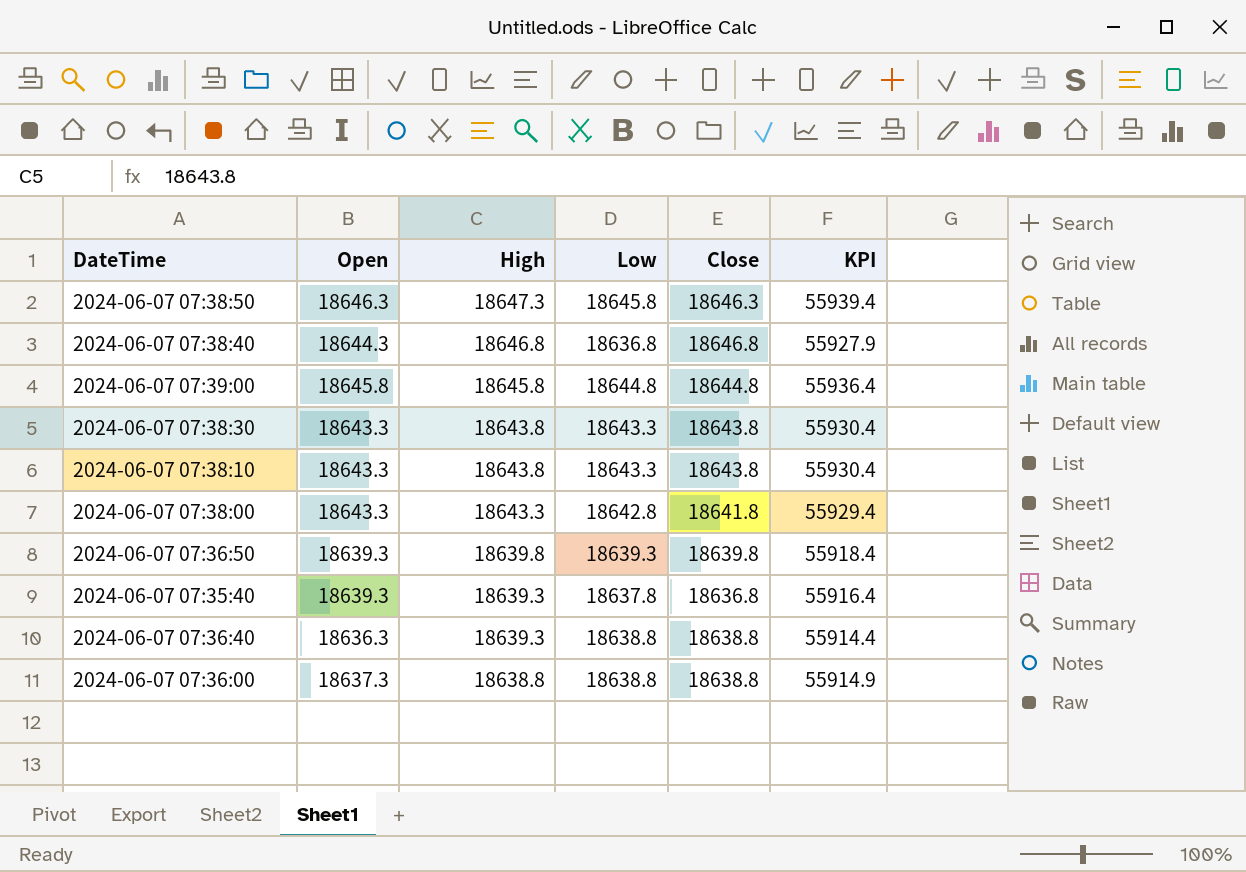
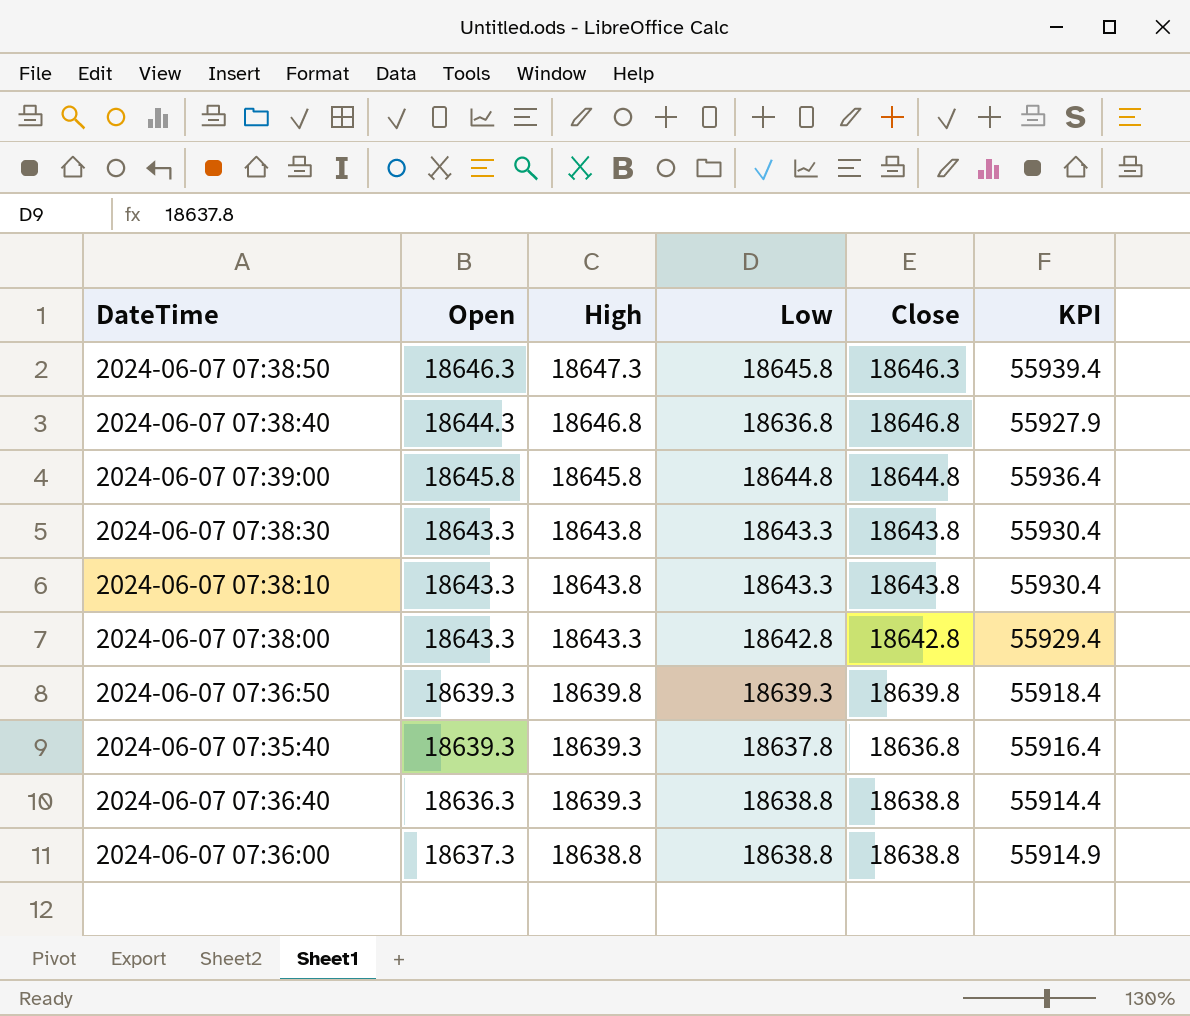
2024-06-07 07:38:00 | Close: 18641.8 -> 18642.8

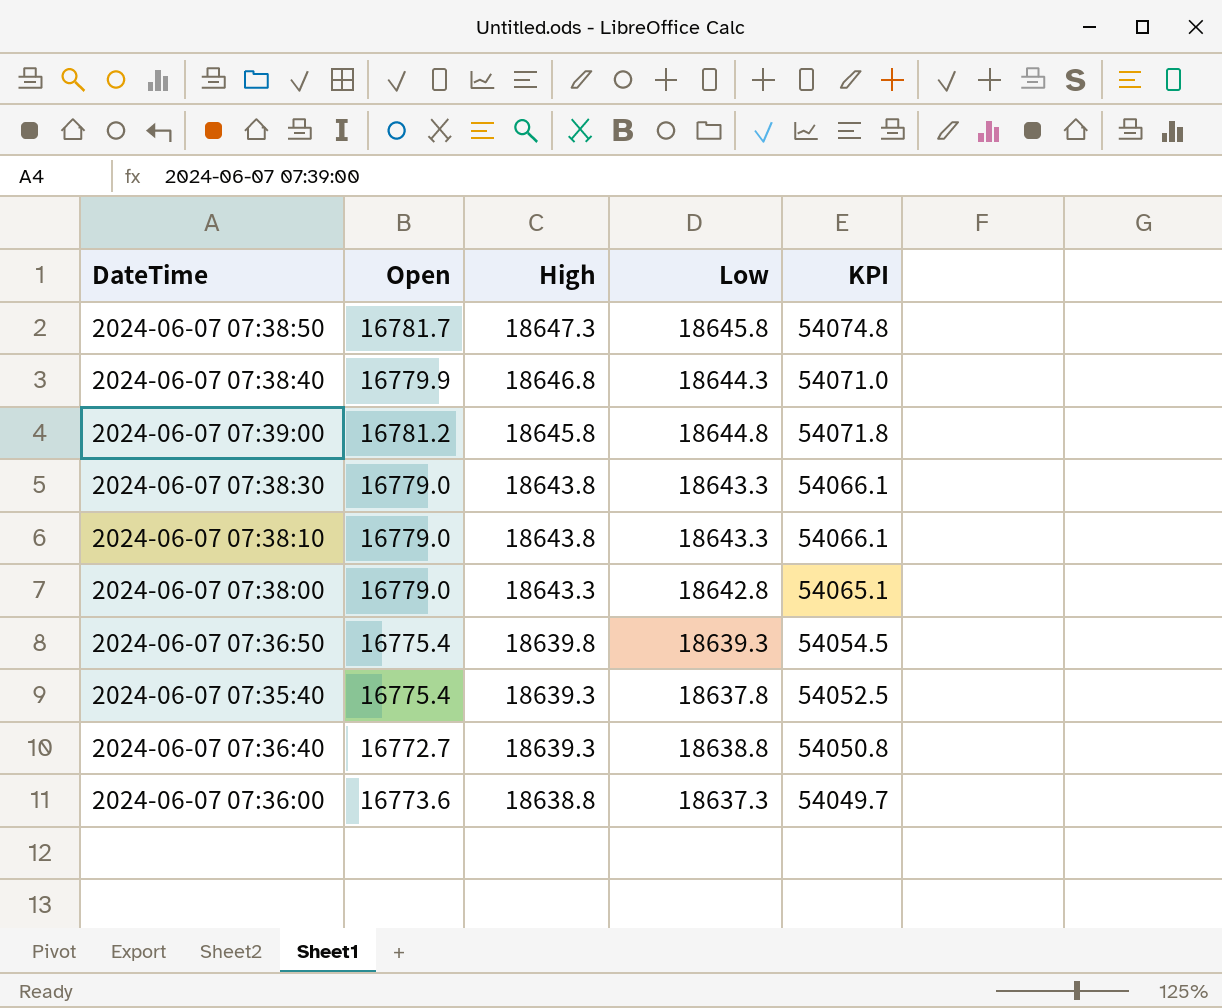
column Close | position: 5 -> none
2024-06-07 07:38:50 | Open: 18646.3 -> 16781.7
2024-06-07 07:38:50 | KPI: 55939.4 -> 54074.8
2024-06-07 07:38:40 | Open: 18644.3 -> 16779.9
2024-06-07 07:38:40 | Low: 18636.8 -> 18644.3
2024-06-07 07:38:40 | KPI: 55927.9 -> 54071.0
2024-06-07 07:39:00 | Open: 18645.8 -> 16781.2
2024-06-07 07:39:00 | KPI: 55936.4 -> 54071.8
2024-06-07 07:38:30 | Open: 18643.3 -> 16779.0
2024-06-07 07:38:30 | KPI: 55930.4 -> 54066.1
2024-06-07 07:38:10 | Open: 18643.3 -> 16779.0
2024-06-07 07:38:10 | KPI: 55930.4 -> 54066.1
2024-06-07 07:38:00 | Open: 18643.3 -> 16779.0
2024-06-07 07:38:00 | KPI: 55929.4 -> 54065.1
2024-06-07 07:36:50 | Open: 18639.3 -> 16775.4
2024-06-07 07:36:50 | KPI: 55918.4 -> 54054.5
2024-06-07 07:35:40 | Open: 18639.3 -> 16775.4
2024-06-07 07:35:40 | KPI: 55916.4 -> 54052.5
2024-06-07 07:36:40 | Open: 18636.3 -> 16772.7
2024-06-07 07:36:40 | KPI: 55914.4 -> 54050.8
2024-06-07 07:36:00 | Open: 18637.3 -> 16773.6
2024-06-07 07:36:00 | Low: 18638.8 -> 18637.3
2024-06-07 07:36:00 | KPI: 55914.9 -> 54049.7

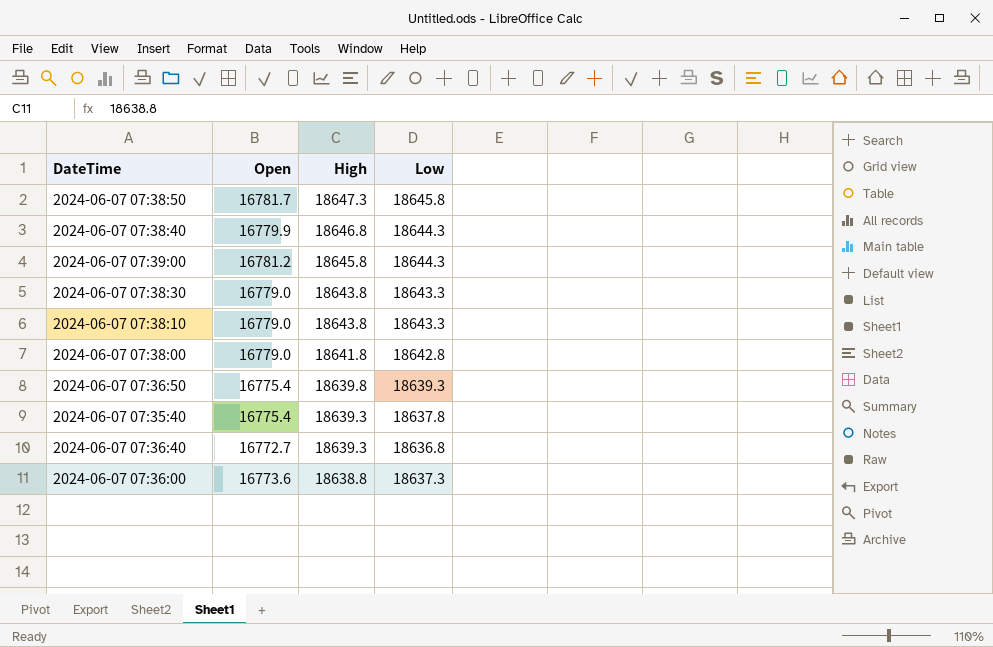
column KPI | formula: [Open] + [High] + [Low] -> none
2024-06-07 07:39:00 | Low: 18644.8 -> 18644.3
2024-06-07 07:38:00 | High: 18643.3 -> 18641.8
2024-06-07 07:36:40 | Low: 18638.8 -> 18636.8

